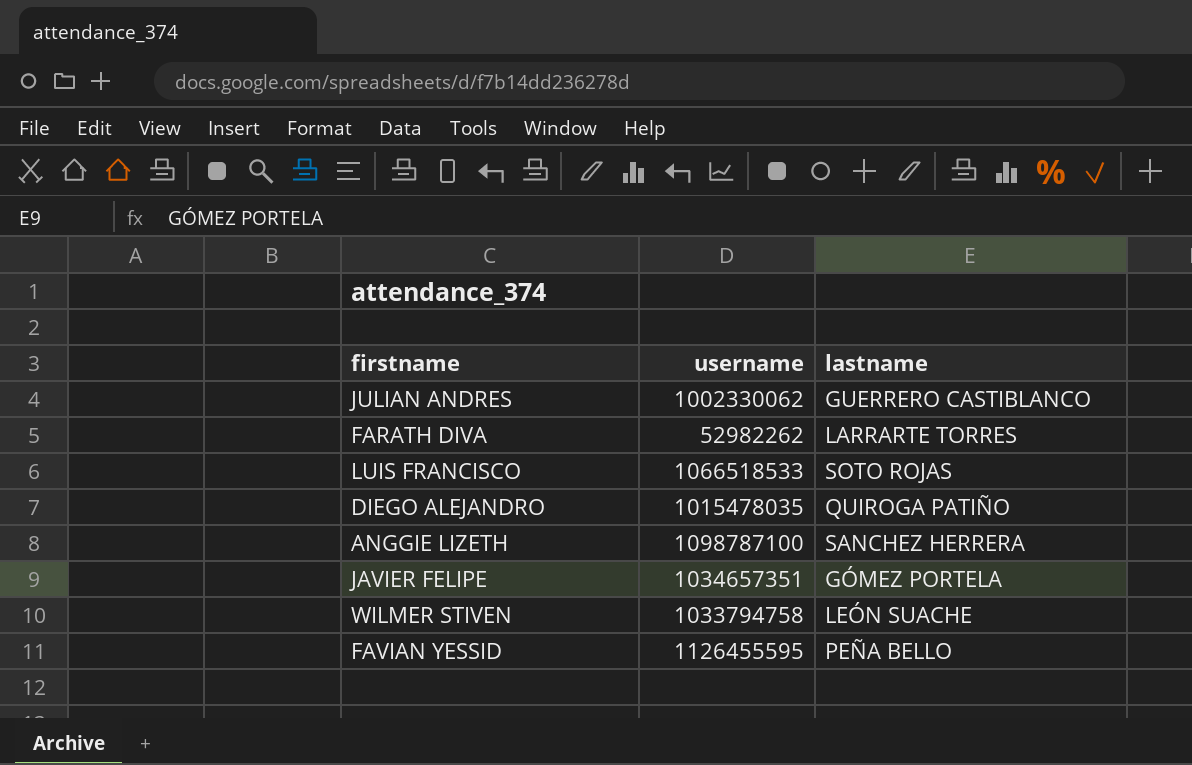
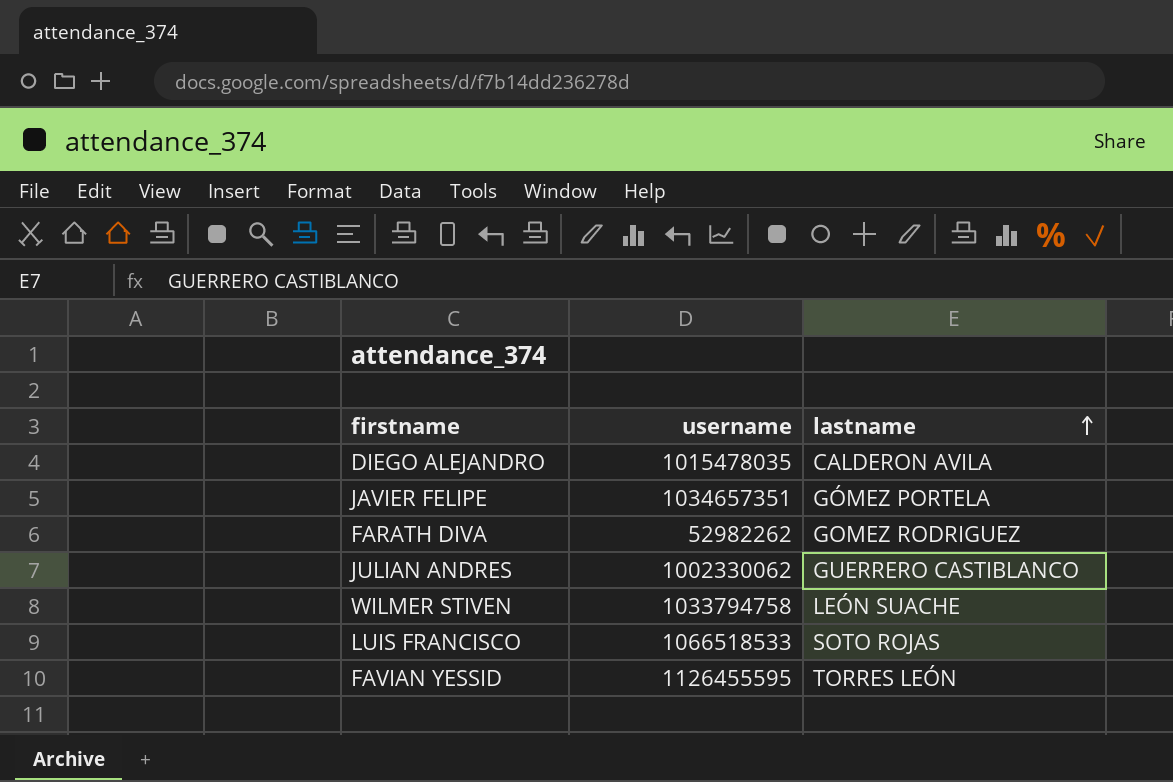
row order: none -> lastname ascending
row ANGGIE LIZETH: 1098787100 | SANCHEZ HERRERA -> none
DIEGO ALEJANDRO | lastname: QUIROGA PATIÑO -> CALDERON AVILA
FARATH DIVA | lastname: LARRARTE TORRES -> GOMEZ RODRIGUEZ
FAVIAN YESSID | lastname: PEÑA BELLO -> TORRES LEÓN

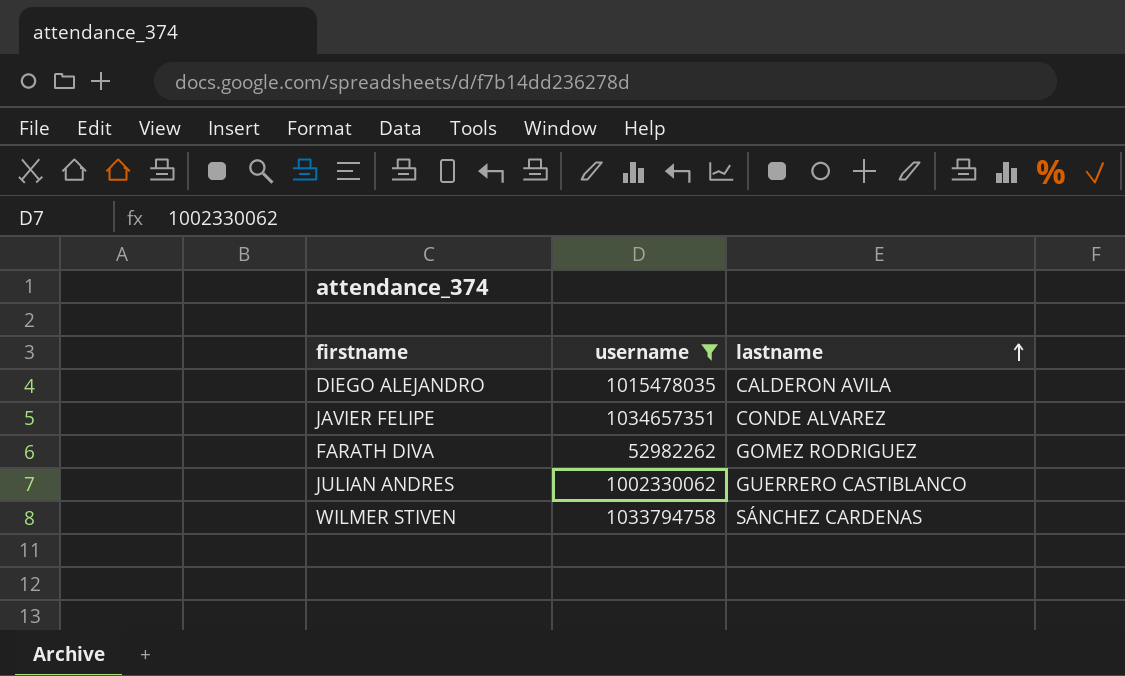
filter: none -> username <= 1034657351
JAVIER FELIPE | lastname: GÓMEZ PORTELA -> CONDE ALVAREZ
WILMER STIVEN | lastname: LEÓN SUACHE -> SÁNCHEZ CARDENAS

